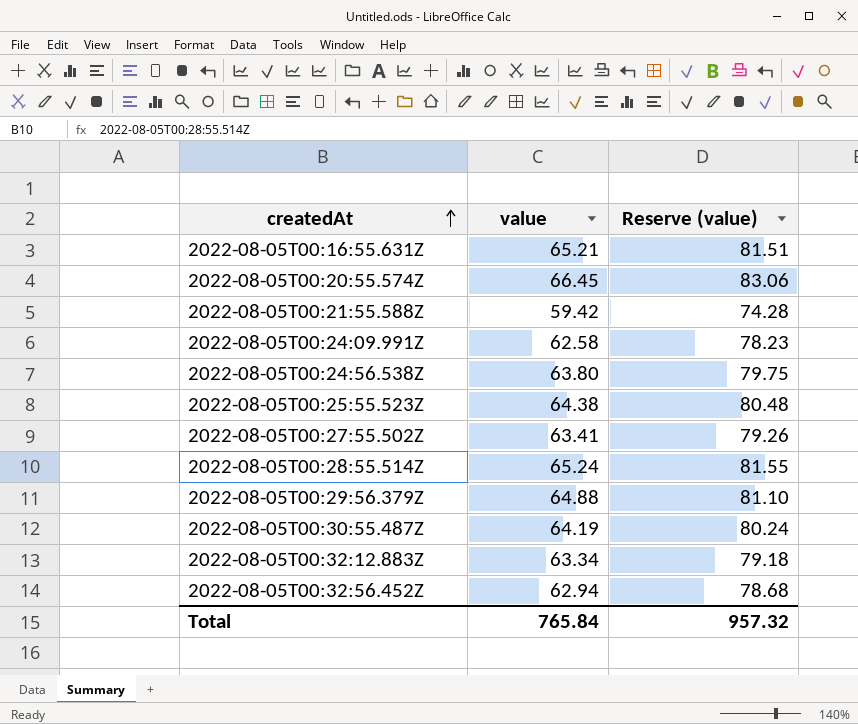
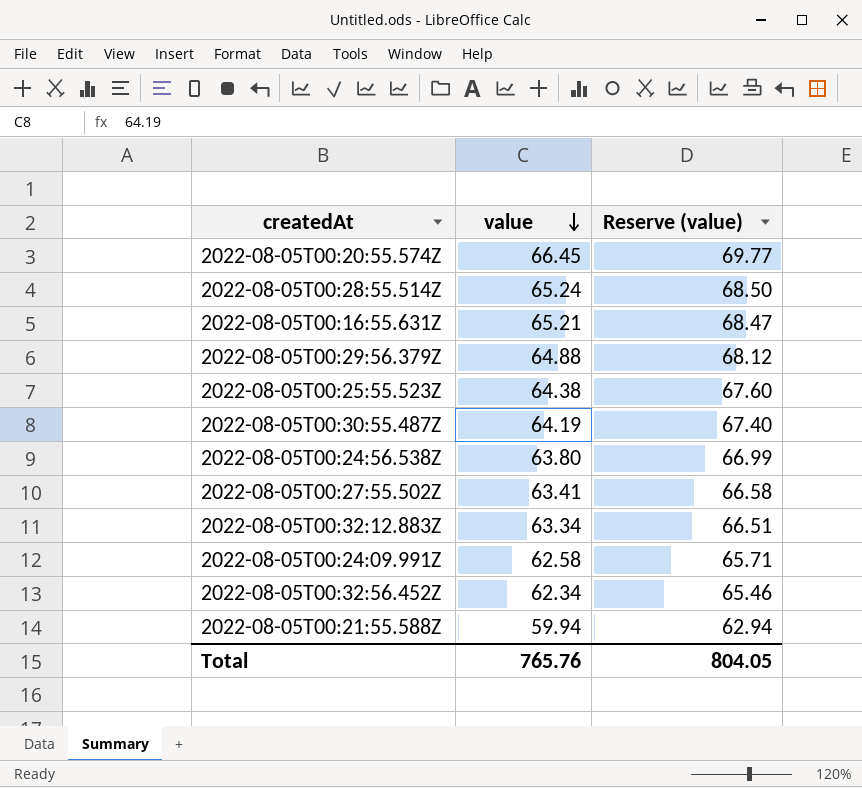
row order: createdAt ascending -> value descending
column Reserve (value) | formula: [value] * 1.25 -> [value] * 1.05
2022-08-05T00:32:56.452Z | value: 62.94 -> 62.34
2022-08-05T00:21:55.588Z | value: 59.42 -> 59.94
Total | value: 765.84 -> 765.76
Total | Reserve (value): 957.32 -> 804.05

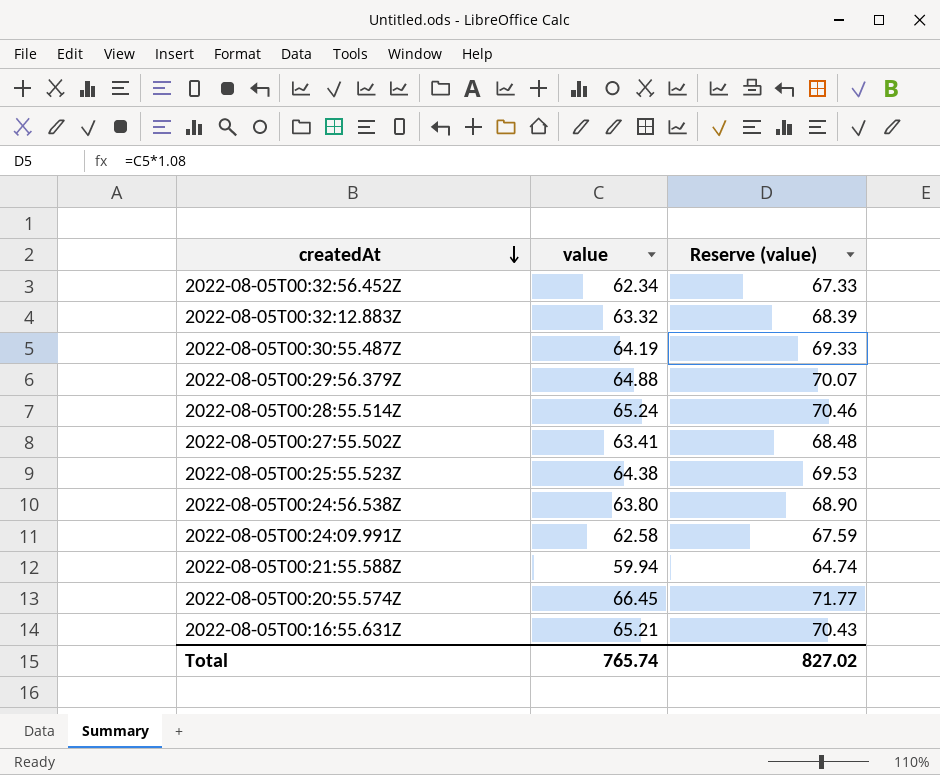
row order: value descending -> createdAt descending
column Reserve (value) | formula: [value] * 1.05 -> [value] * 1.08
2022-08-05T00:32:12.883Z | value: 63.34 -> 63.32
Total | value: 765.76 -> 765.74
Total | Reserve (value): 804.05 -> 827.02

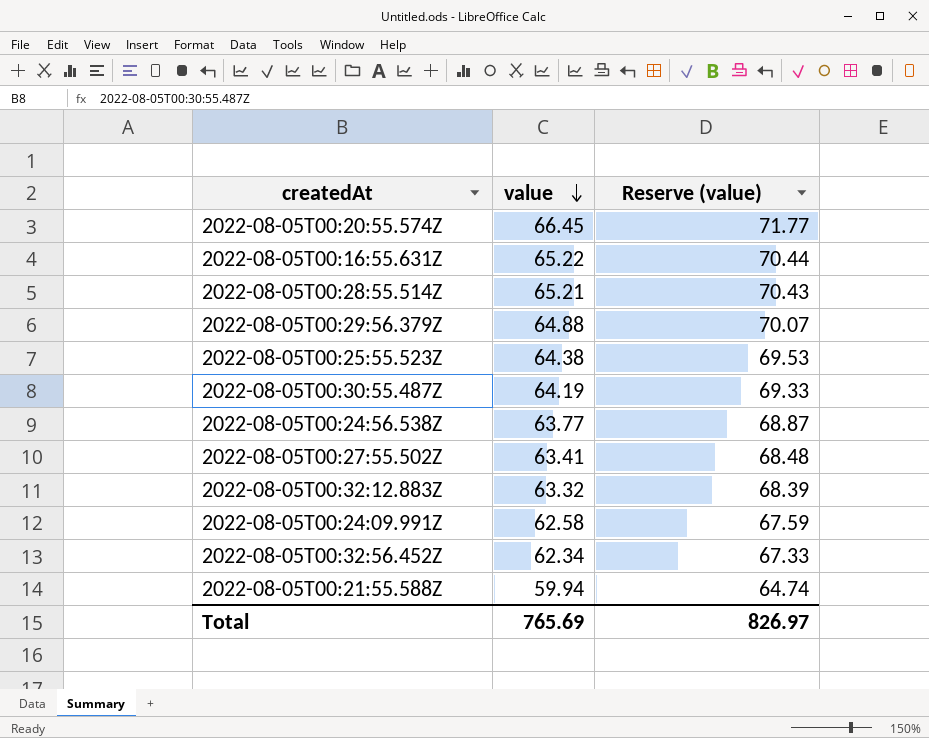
row order: createdAt descending -> value descending
2022-08-05T00:16:55.631Z | value: 65.21 -> 65.22
2022-08-05T00:16:55.631Z | Reserve (value): 70.43 -> 70.44
2022-08-05T00:28:55.514Z | value: 65.24 -> 65.21
2022-08-05T00:28:55.514Z | Reserve (value): 70.46 -> 70.43
2022-08-05T00:24:56.538Z | value: 63.80 -> 63.77
2022-08-05T00:24:56.538Z | Reserve (value): 68.90 -> 68.87
Total | value: 765.74 -> 765.69
Total | Reserve (value): 827.02 -> 826.97

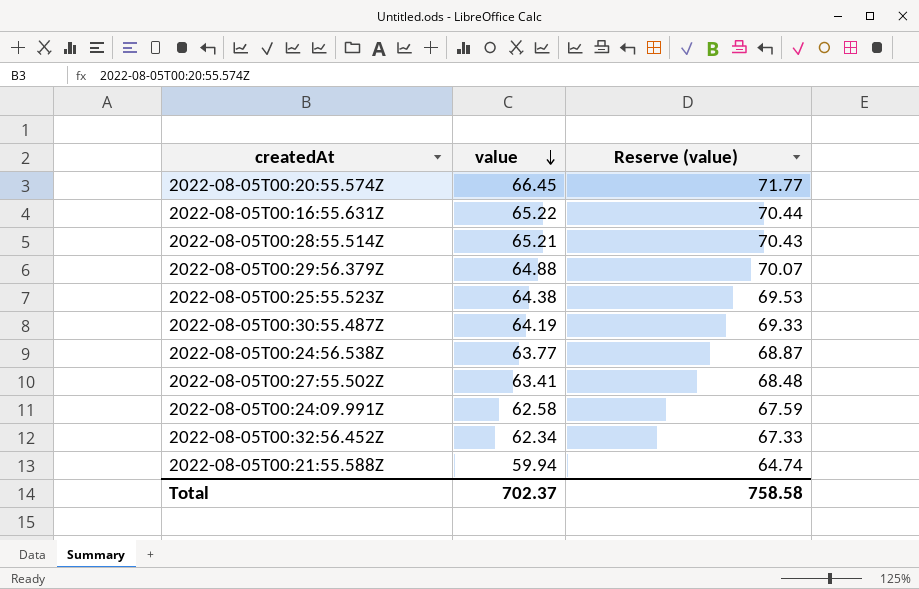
row 2022-08-05T00:32:12.883Z: 63.32 | 68.39 -> none
Total | value: 765.69 -> 702.37
Total | Reserve (value): 826.97 -> 758.58

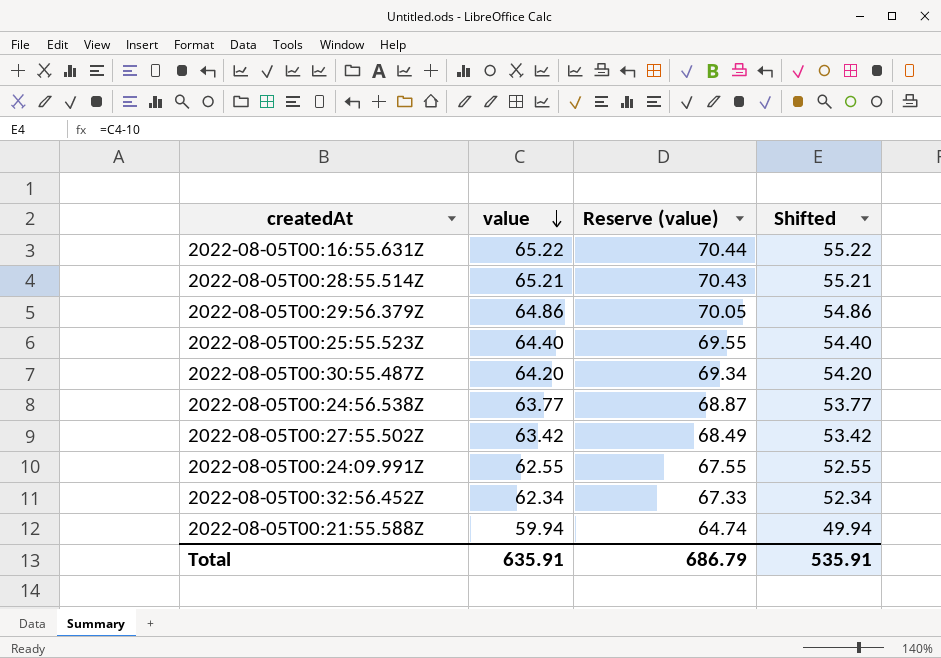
column Shifted | formula: none -> [value] - 10
row 2022-08-05T00:20:55.574Z: 66.45 | 71.77 -> none
2022-08-05T00:29:56.379Z | value: 64.88 -> 64.86
2022-08-05T00:29:56.379Z | Reserve (value): 70.07 -> 70.05
2022-08-05T00:25:55.523Z | value: 64.38 -> 64.40
2022-08-05T00:25:55.523Z | Reserve (value): 69.53 -> 69.55
2022-08-05T00:30:55.487Z | value: 64.19 -> 64.20
2022-08-05T00:30:55.487Z | Reserve (value): 69.33 -> 69.34
2022-08-05T00:27:55.502Z | value: 63.41 -> 63.42
2022-08-05T00:27:55.502Z | Reserve (value): 68.48 -> 68.49
2022-08-05T00:24:09.991Z | value: 62.58 -> 62.55
2022-08-05T00:24:09.991Z | Reserve (value): 67.59 -> 67.55
Total | value: 702.37 -> 635.91
Total | Reserve (value): 758.58 -> 686.79

